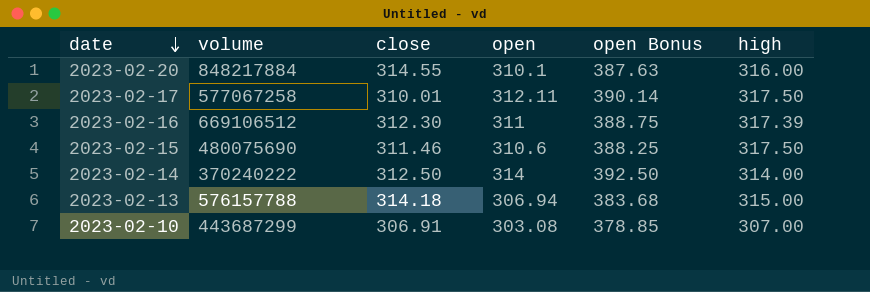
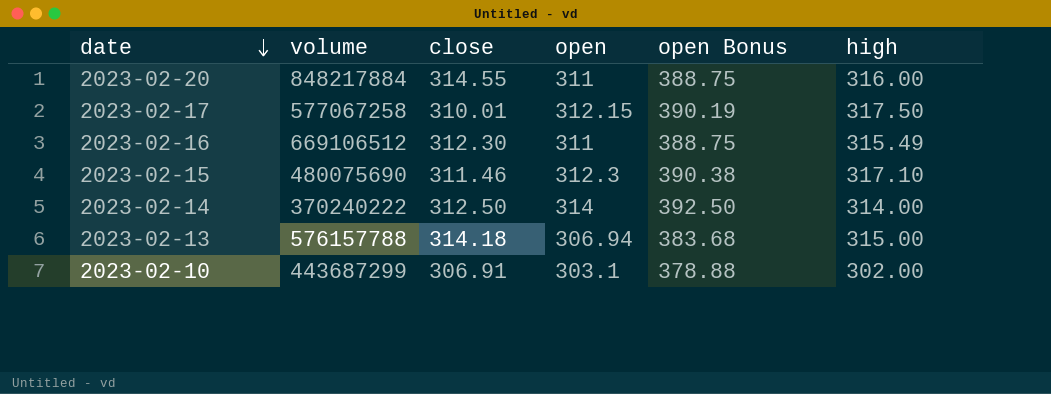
2023-02-20 | open: 310.1 -> 311
2023-02-20 | open Bonus: 387.63 -> 388.75
2023-02-17 | open: 312.11 -> 312.15
2023-02-17 | open Bonus: 390.14 -> 390.19
2023-02-16 | high: 317.39 -> 315.49
2023-02-15 | open: 310.6 -> 312.3
2023-02-15 | open Bonus: 388.25 -> 390.38
2023-02-15 | high: 317.50 -> 317.10
2023-02-10 | open: 303.08 -> 303.1
2023-02-10 | open Bonus: 378.85 -> 378.88
2023-02-10 | high: 307.00 -> 302.00

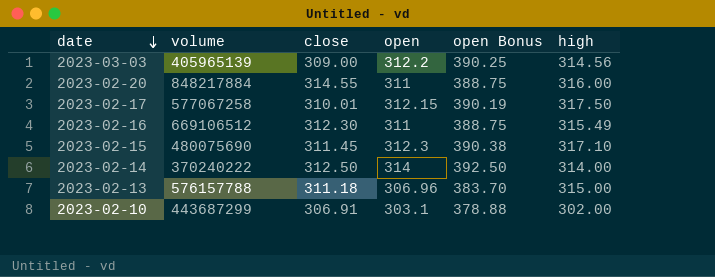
row 2023-03-03: none -> 405965139 | 309.00 | 312.2 | 390.25 | 314.56
2023-02-15 | close: 311.46 -> 311.45
2023-02-13 | close: 314.18 -> 311.18
2023-02-13 | open: 306.94 -> 306.96
2023-02-13 | open Bonus: 383.68 -> 383.70

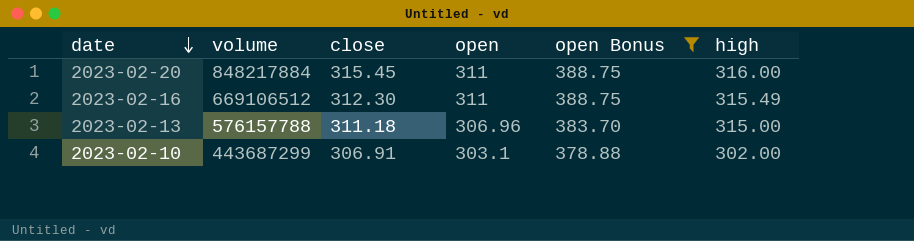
filter: none -> open Bonus <= 388.75
2023-02-20 | close: 314.55 -> 315.45

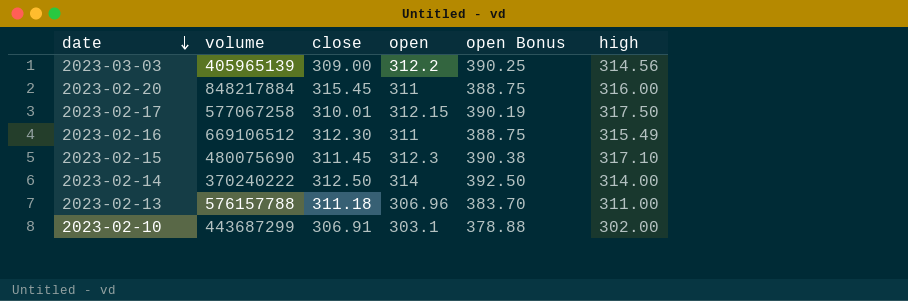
filter: open Bonus <= 388.75 -> none
2023-02-13 | high: 315.00 -> 311.00

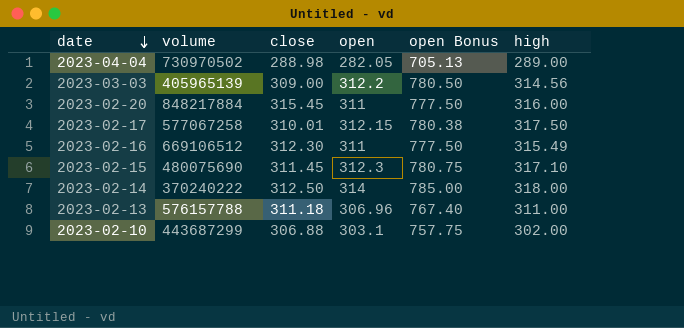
column open Bonus | formula: [open] * 1.25 -> [open] * 2.5
row 2023-04-04: none -> 730970502 | 288.98 | 282.05 | 705.13 | 289.00
2023-02-14 | high: 314.00 -> 318.00
2023-02-10 | close: 306.91 -> 306.88

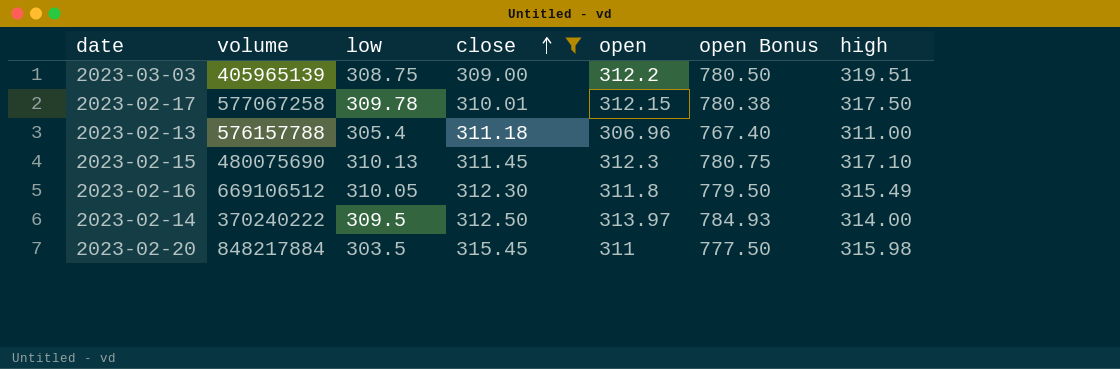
filter: none -> close >= 309.00
row order: date descending -> close ascending
column low | position: none -> 3
2023-03-03 | high: 314.56 -> 319.51
2023-02-16 | open: 311 -> 311.8
2023-02-16 | open Bonus: 777.50 -> 779.50
2023-02-14 | open: 314 -> 313.97
2023-02-14 | open Bonus: 785.00 -> 784.93
2023-02-14 | high: 318.00 -> 314.00
2023-02-20 | high: 316.00 -> 315.98

